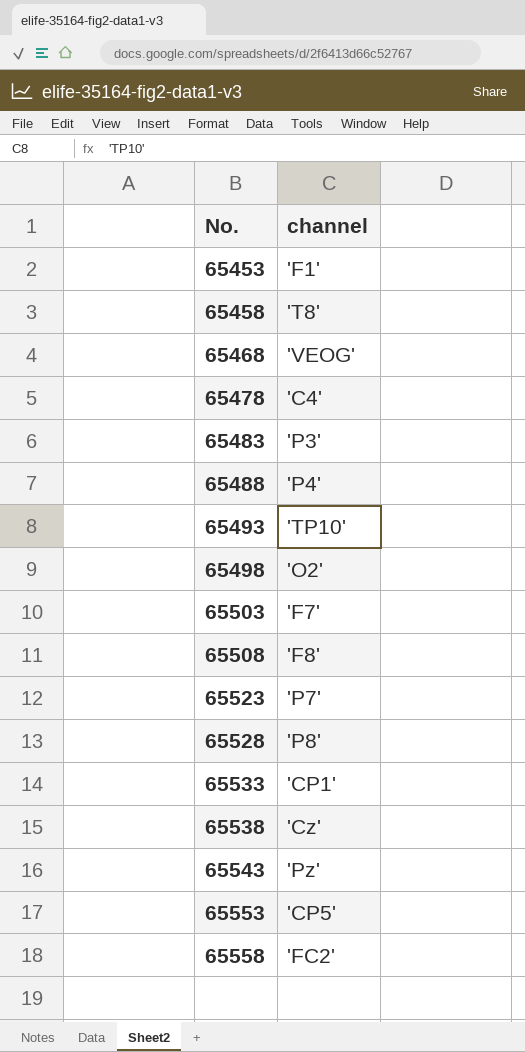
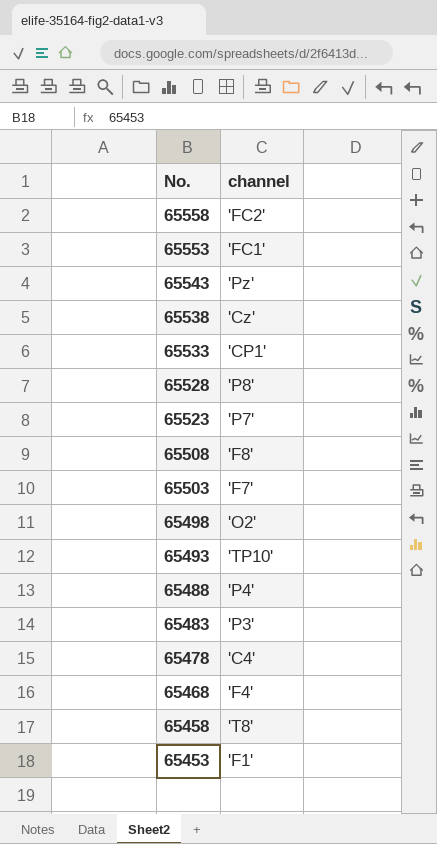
row order: No. ascending -> No. descending
65553 | channel: 'CP5' -> 'FC1'
65468 | channel: 'VEOG' -> 'F4'

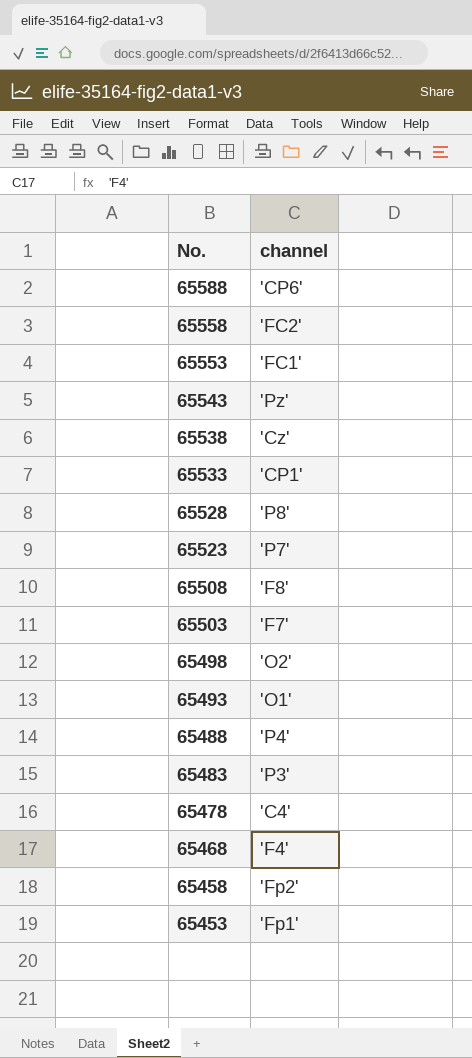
row 65588: none -> 'CP6'
65493 | channel: 'TP10' -> 'O1'
65458 | channel: 'T8' -> 'Fp2'
65453 | channel: 'F1' -> 'Fp1'

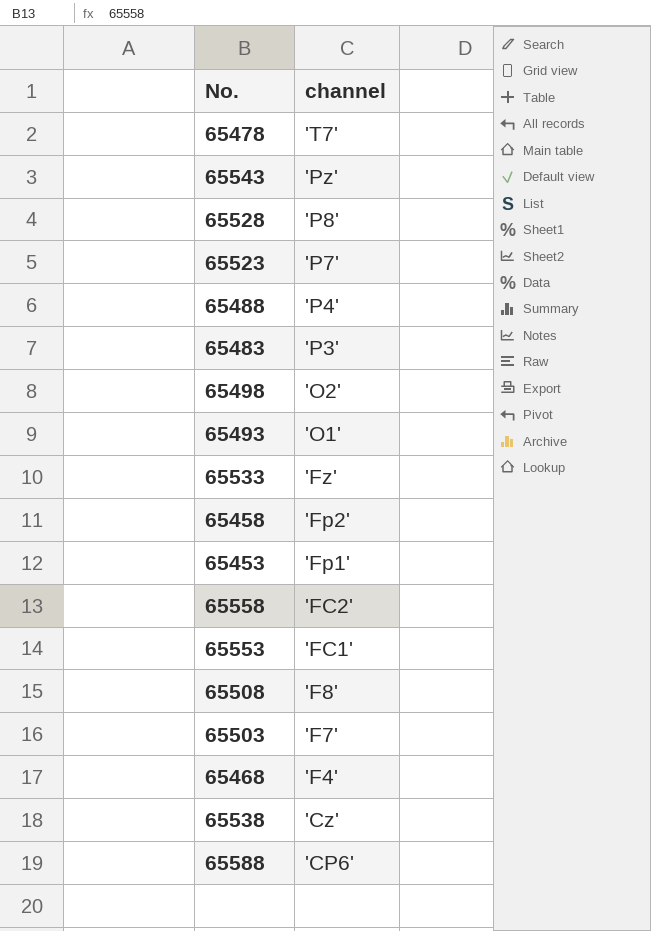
row order: No. descending -> channel descending
65478 | channel: 'C4' -> 'T7'
65533 | channel: 'CP1' -> 'Fz'

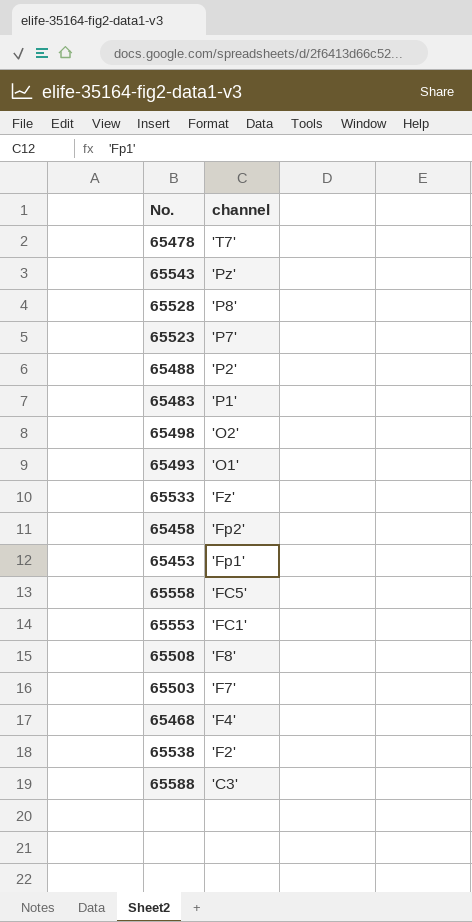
65488 | channel: 'P4' -> 'P2'
65483 | channel: 'P3' -> 'P1'
65558 | channel: 'FC2' -> 'FC5'
65538 | channel: 'Cz' -> 'F2'
65588 | channel: 'CP6' -> 'C3'

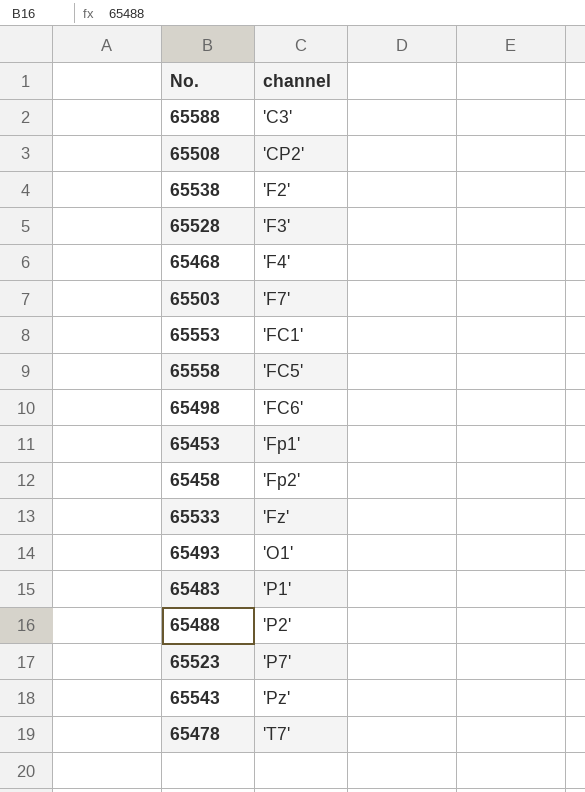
row order: channel descending -> channel ascending
65508 | channel: 'F8' -> 'CP2'
65528 | channel: 'P8' -> 'F3'
65498 | channel: 'O2' -> 'FC6'

